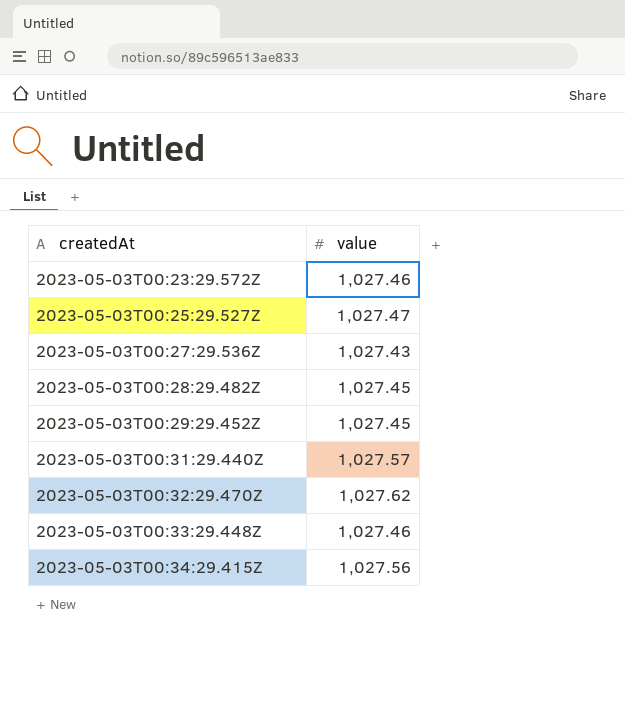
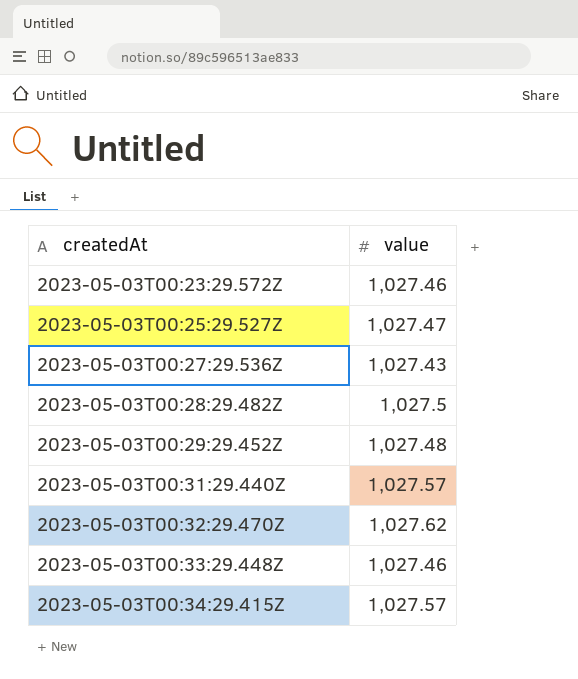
2023-05-03T00:28:29.482Z | value: 1,027.45 -> 1,027.5
2023-05-03T00:29:29.452Z | value: 1,027.45 -> 1,027.48
2023-05-03T00:34:29.415Z | value: 1,027.56 -> 1,027.57

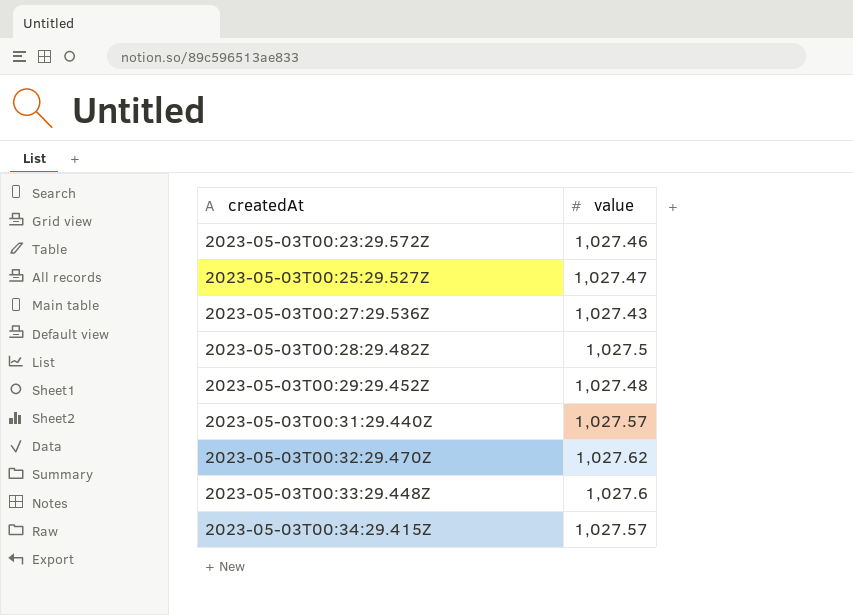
2023-05-03T00:33:29.448Z | value: 1,027.46 -> 1,027.6

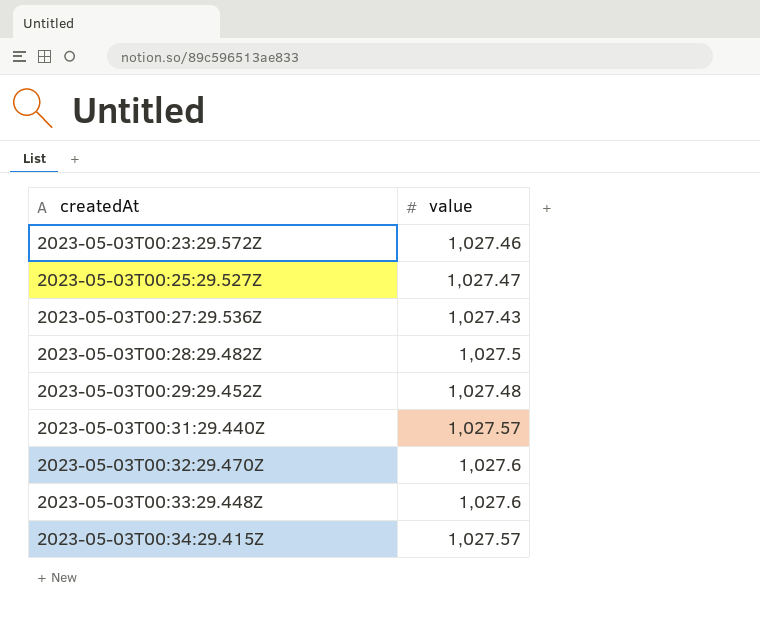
2023-05-03T00:32:29.470Z | value: 1,027.62 -> 1,027.6

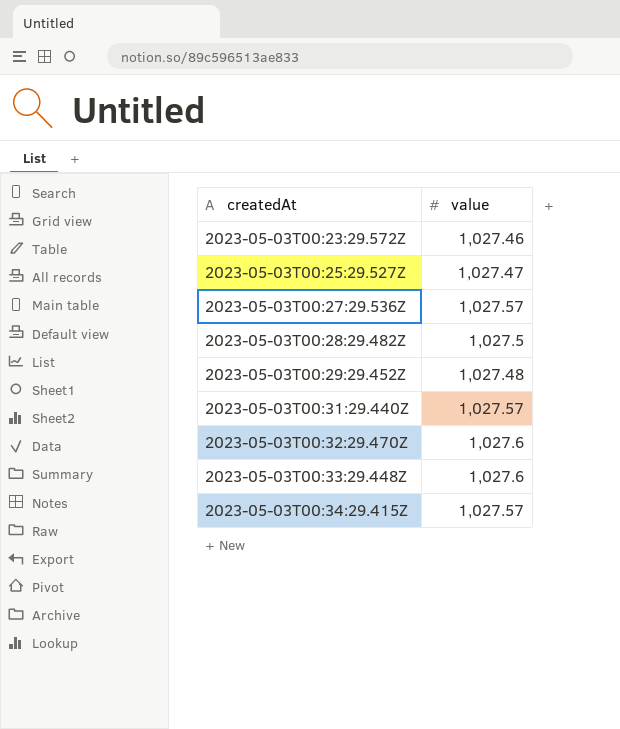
2023-05-03T00:27:29.536Z | value: 1,027.43 -> 1,027.57

